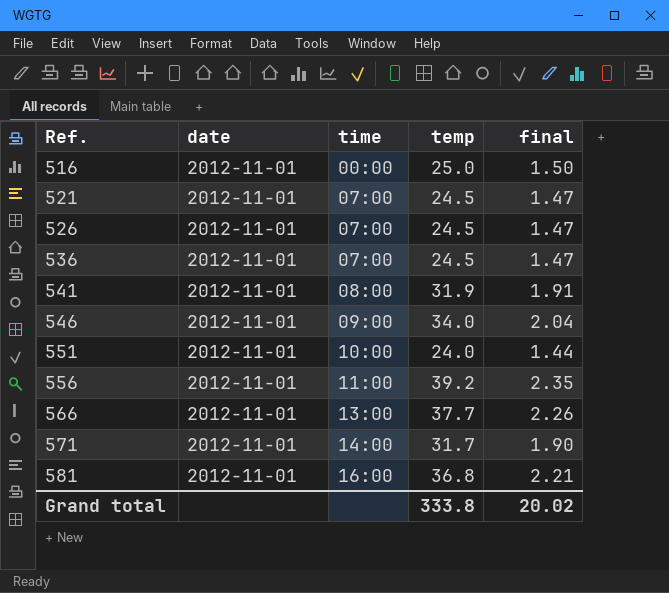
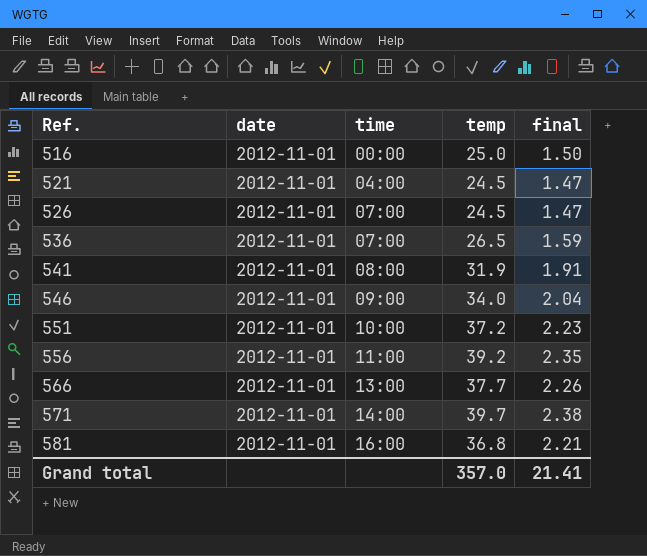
521 | time: 07:00 -> 04:00
536 | temp: 24.5 -> 26.5
536 | final: 1.47 -> 1.59
551 | temp: 24.0 -> 37.2
551 | final: 1.44 -> 2.23
571 | temp: 31.7 -> 39.7
571 | final: 1.90 -> 2.38
Grand total | temp: 333.8 -> 357.0
Grand total | final: 20.02 -> 21.41

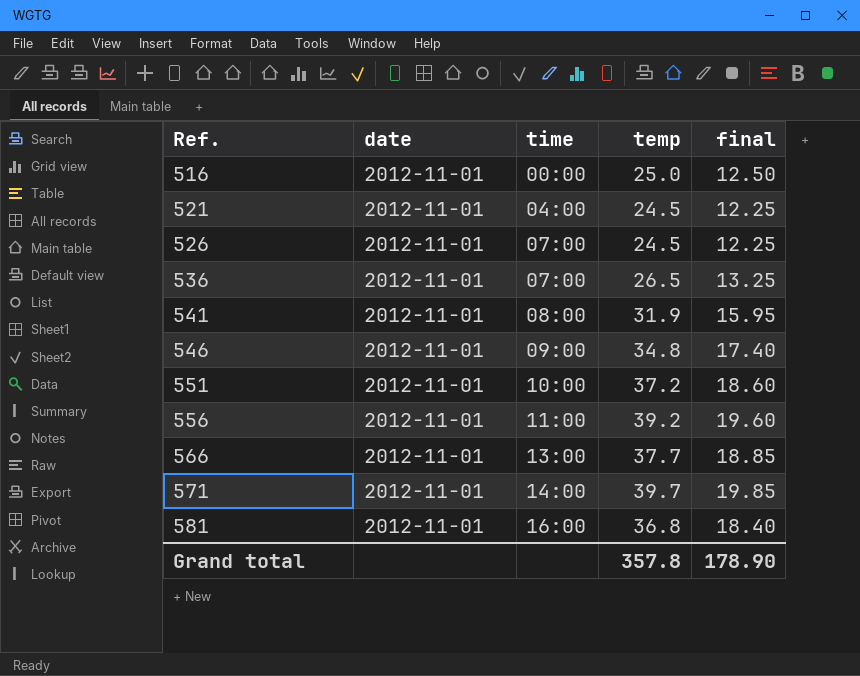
column final | formula: [temp] * 0.06 -> [temp] * 0.5
546 | temp: 34.0 -> 34.8
Grand total | temp: 357.0 -> 357.8
Grand total | final: 21.41 -> 178.90

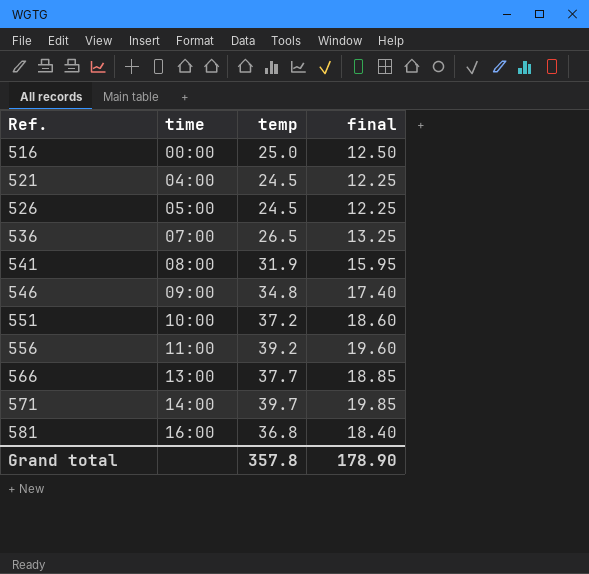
column date | position: 2 -> none
526 | time: 07:00 -> 05:00

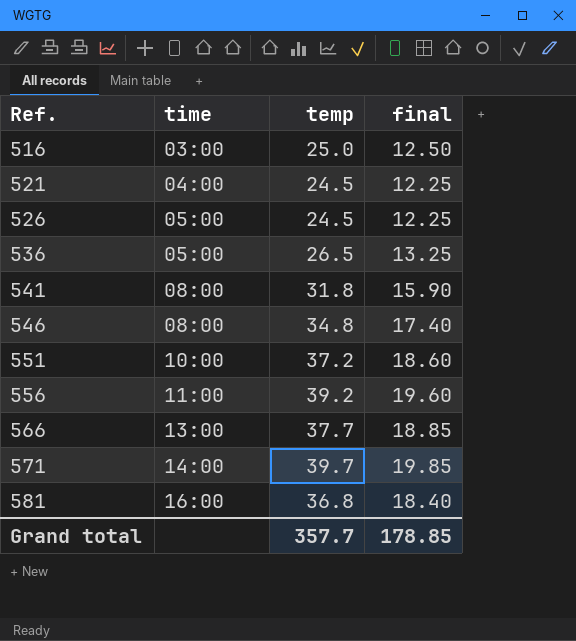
516 | time: 00:00 -> 03:00
536 | time: 07:00 -> 05:00
541 | temp: 31.9 -> 31.8
541 | final: 15.95 -> 15.90
546 | time: 09:00 -> 08:00
Grand total | temp: 357.8 -> 357.7
Grand total | final: 178.90 -> 178.85

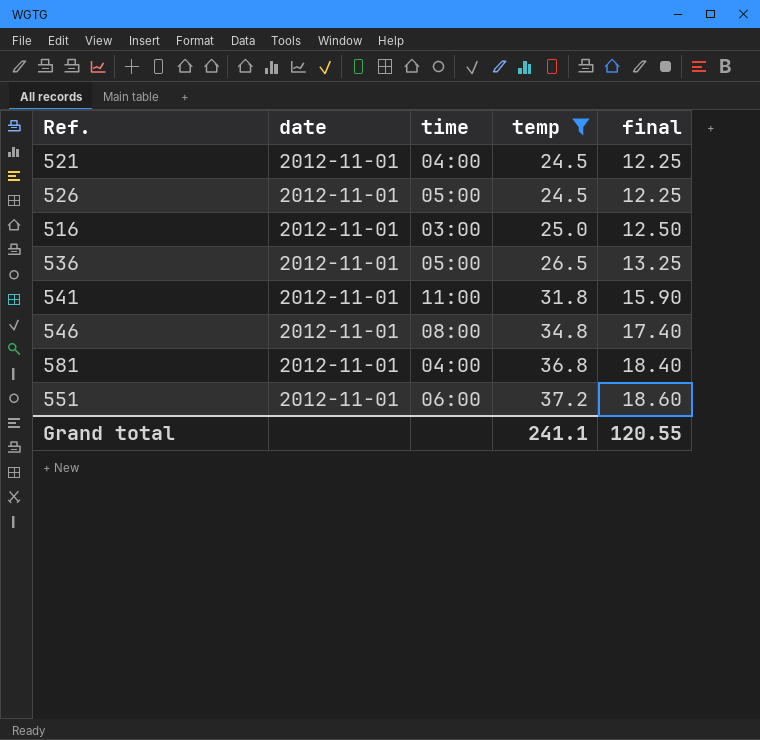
filter: none -> temp <= 37.2
row order: Ref. ascending -> temp ascending
column date | position: none -> 2
541 | time: 08:00 -> 11:00
581 | time: 16:00 -> 04:00
551 | time: 10:00 -> 06:00
Grand total | temp: 357.7 -> 241.1
Grand total | final: 178.85 -> 120.55

